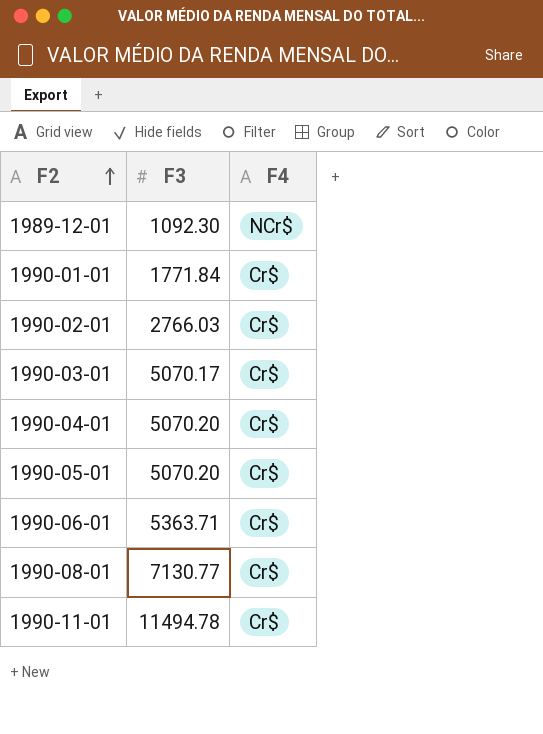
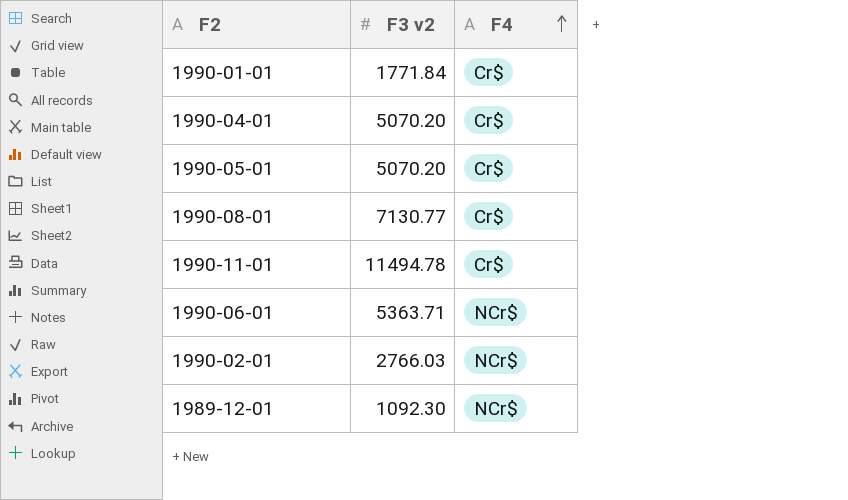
row order: F2 ascending -> F4 ascending
column name: F3 -> F3 v2
row 1990-03-01: 5070.17 | Cr$ -> none
1990-06-01 | F4: Cr$ -> NCr$
1990-02-01 | F4: Cr$ -> NCr$

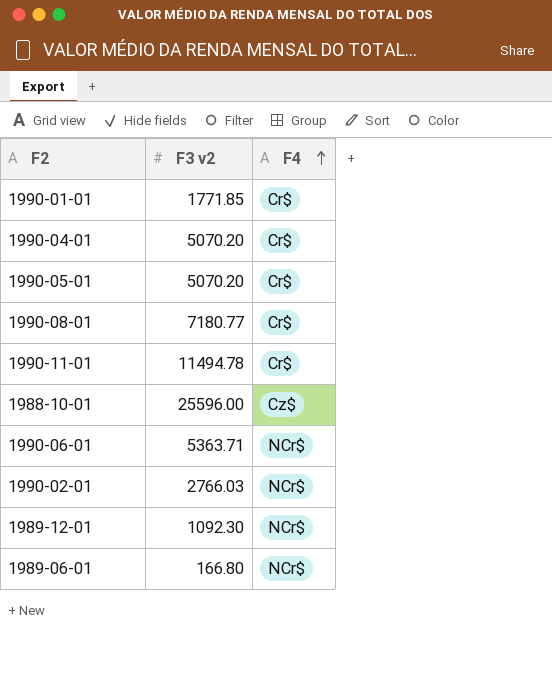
1990-01-01 | F3 v2: 1771.84 -> 1771.85
1990-08-01 | F3 v2: 7130.77 -> 7180.77
row 1988-10-01: none -> 25596.00 | Cz$
row 1989-06-01: none -> 166.80 | NCr$

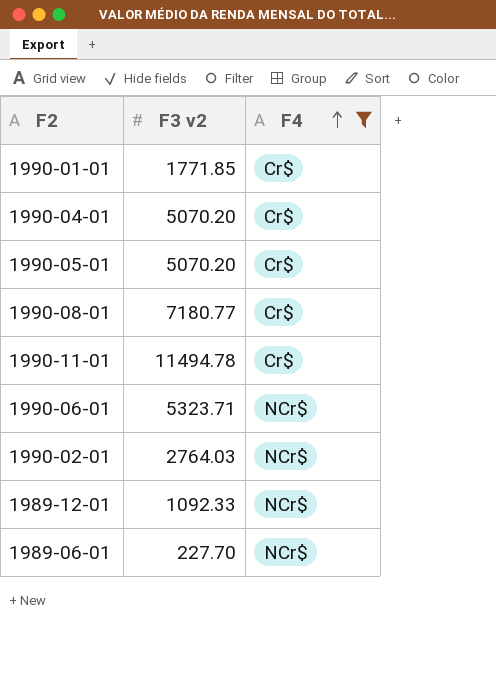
filter: none -> F4 != Cz$
1990-06-01 | F3 v2: 5363.71 -> 5323.71
1990-02-01 | F3 v2: 2766.03 -> 2764.03
1989-12-01 | F3 v2: 1092.30 -> 1092.33
1989-06-01 | F3 v2: 166.80 -> 227.70

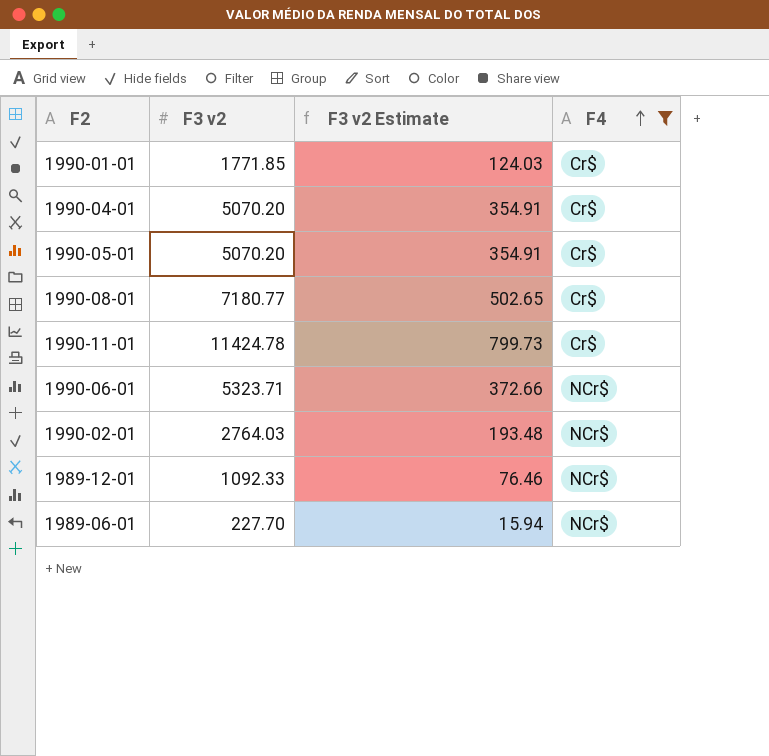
column F3 v2 Estimate | formula: none -> [F3 v2] * 0.07
1990-11-01 | F3 v2: 11494.78 -> 11424.78

